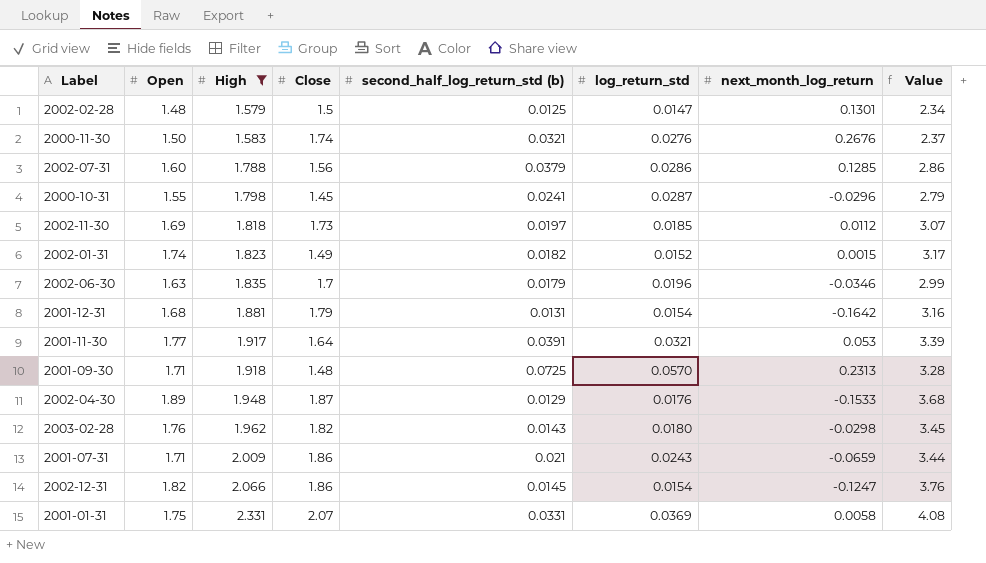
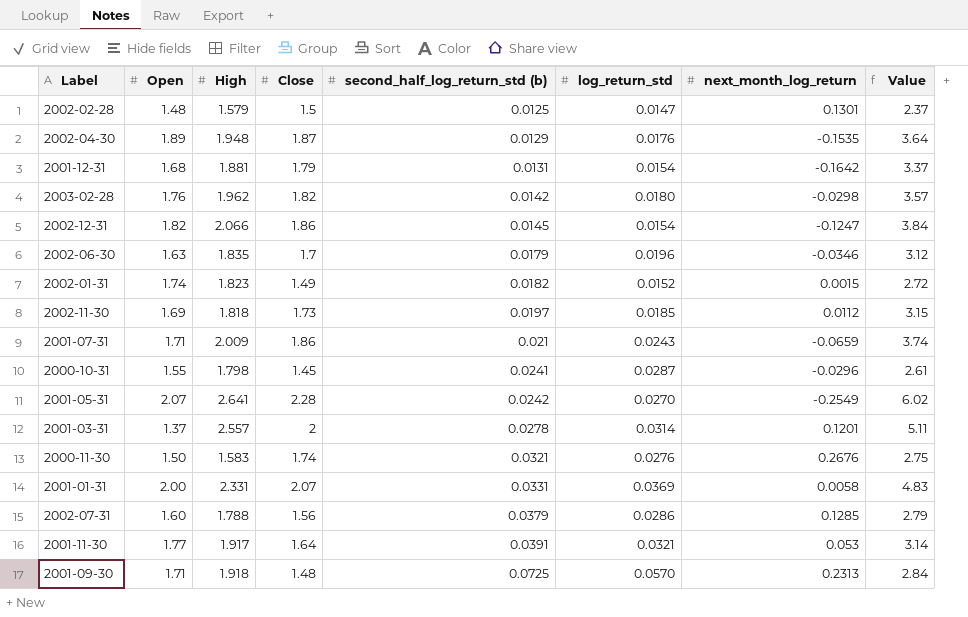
filter: High <= 2.331 -> none
row order: High ascending -> second_half_log_return_std (b) ascending
column Value | formula: [Open] * [High] -> [High] * [Close]
2002-04-30 | next_month_log_return: -0.1533 -> -0.1535
2003-02-28 | second_half_log_return_std (b): 0.0143 -> 0.0142
2001-01-31 | Open: 1.75 -> 2.00

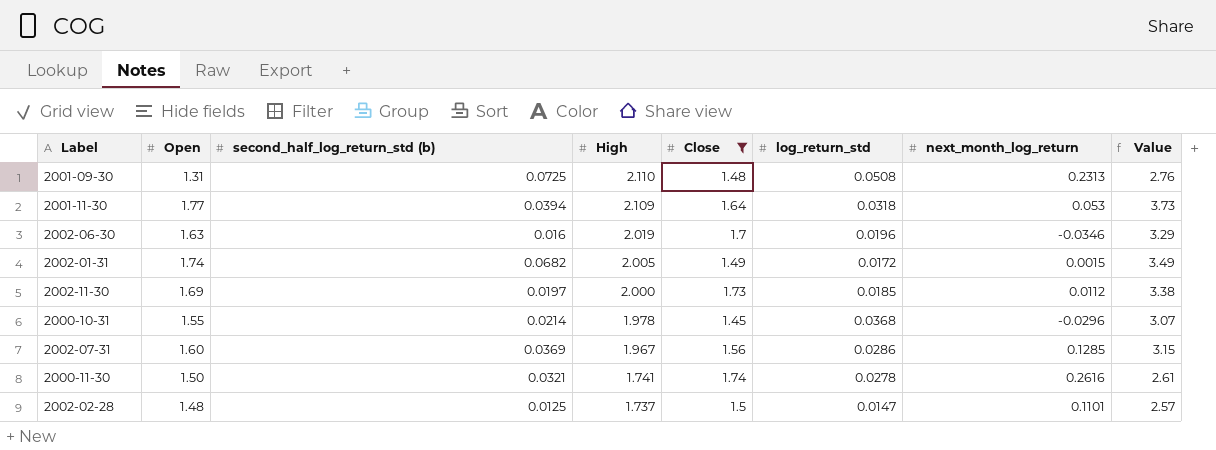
filter: none -> Close <= 1.74
row order: second_half_log_return_std (b) ascending -> High descending
column second_half_log_return_std (b) | position: 5 -> 3
column Value | formula: [High] * [Close] -> [Open] * [High]
2001-09-30 | Open: 1.71 -> 1.31
2001-09-30 | High: 1.918 -> 2.110
2001-09-30 | log_return_std: 0.0570 -> 0.0508
2001-11-30 | second_half_log_return_std (b): 0.0391 -> 0.0394
2001-11-30 | High: 1.917 -> 2.109
2001-11-30 | log_return_std: 0.0321 -> 0.0318
2002-06-30 | second_half_log_return_std (b): 0.0179 -> 0.016
2002-06-30 | High: 1.835 -> 2.019
2002-01-31 | second_half_log_return_std (b): 0.0182 -> 0.0682
2002-01-31 | High: 1.823 -> 2.005
2002-01-31 | log_return_std: 0.0152 -> 0.0172
2002-11-30 | High: 1.818 -> 2.000
2000-10-31 | second_half_log_return_std (b): 0.0241 -> 0.0214
2000-10-31 | High: 1.798 -> 1.978
2000-10-31 | log_return_std: 0.0287 -> 0.0368
2002-07-31 | second_half_log_return_std (b): 0.0379 -> 0.0369
2002-07-31 | High: 1.788 -> 1.967
2000-11-30 | High: 1.583 -> 1.741
2000-11-30 | log_return_std: 0.0276 -> 0.0278
2000-11-30 | next_month_log_return: 0.2676 -> 0.2616
2002-02-28 | High: 1.579 -> 1.737
2002-02-28 | next_month_log_return: 0.1301 -> 0.1101

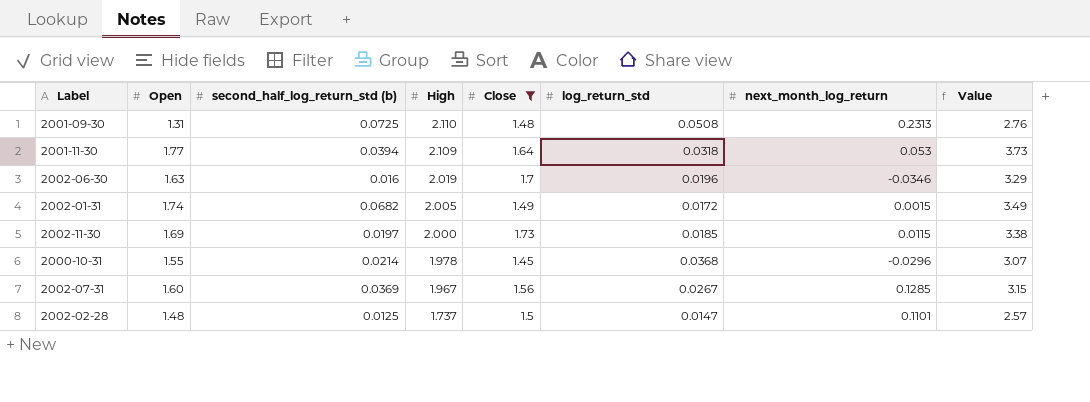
row 2000-11-30: 1.50 | 0.0321 | 1.741 | 1.74 | 0.0278 | 0.2616 | 2.61 -> none
2002-11-30 | next_month_log_return: 0.0112 -> 0.0115
2002-07-31 | log_return_std: 0.0286 -> 0.0267

